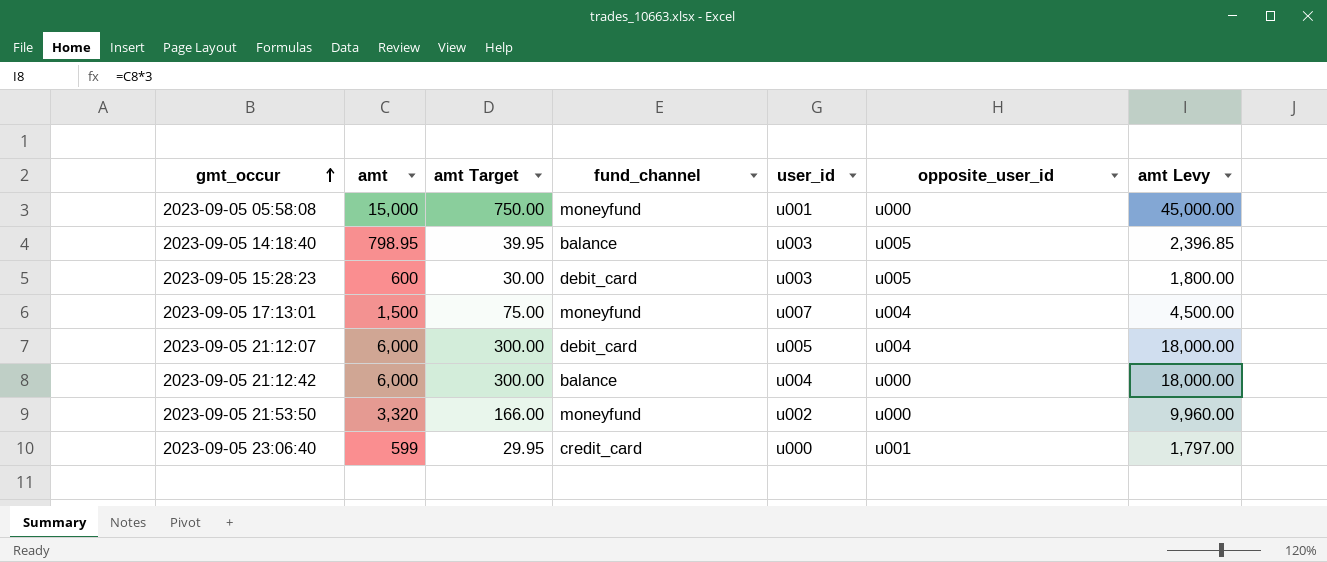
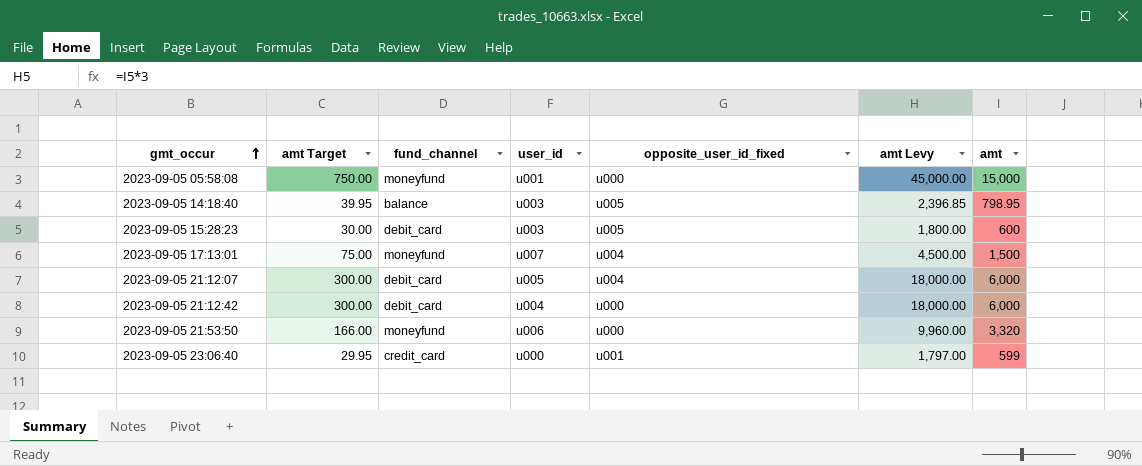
column name: opposite_user_id -> opposite_user_id_fixed
column amt | position: 2 -> 7
2023-09-05 21:12:42 | fund_channel: balance -> debit_card
2023-09-05 21:53:50 | user_id: u002 -> u006

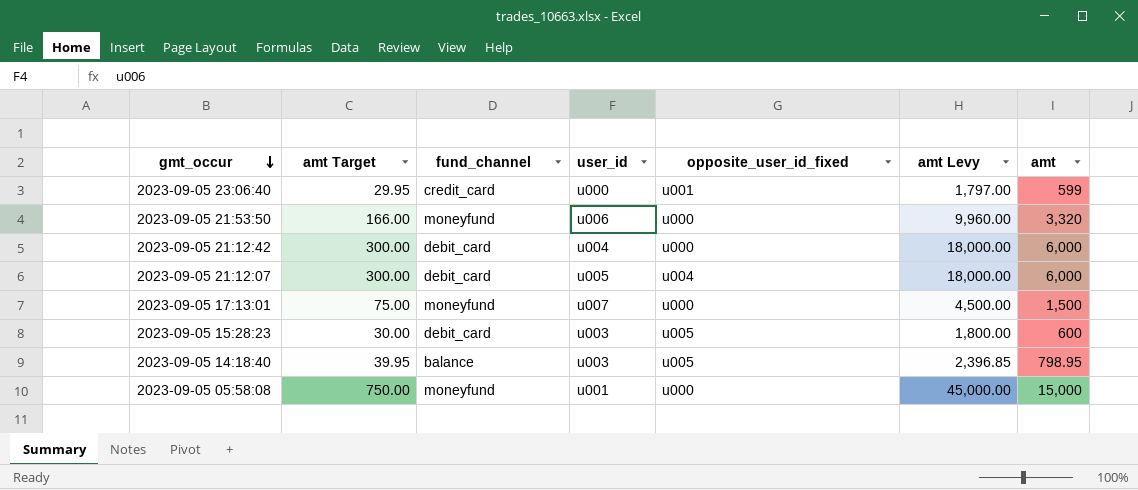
row order: gmt_occur ascending -> gmt_occur descending
2023-09-05 17:13:01 | opposite_user_id_fixed: u004 -> u000

